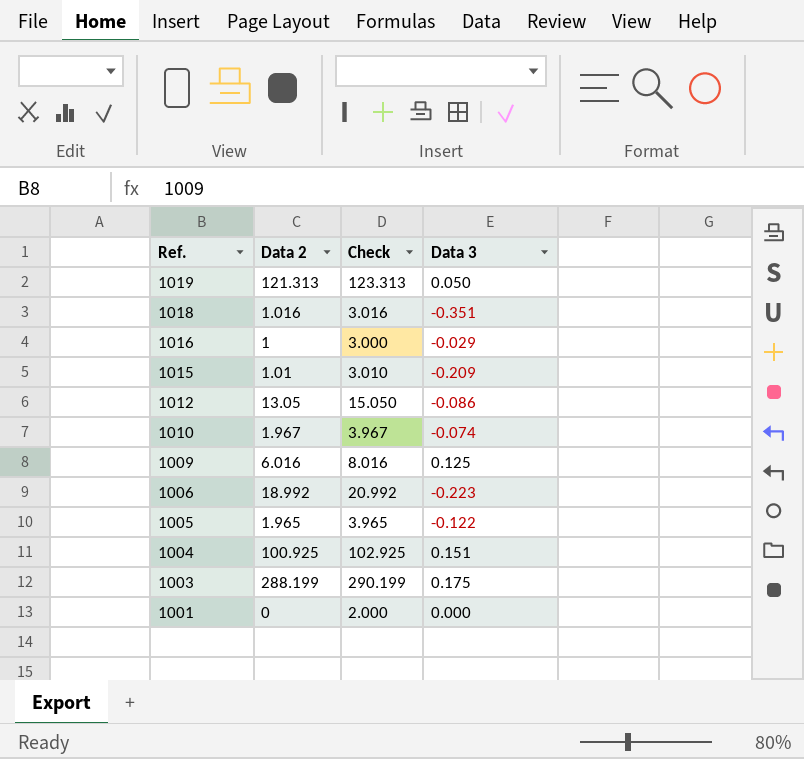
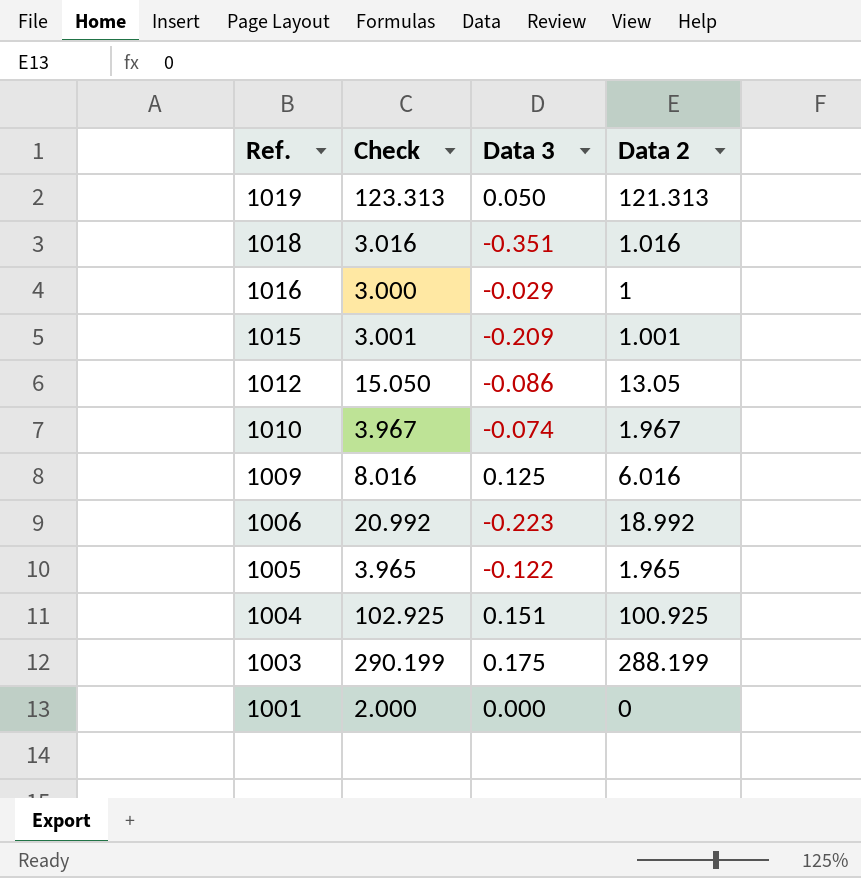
column Data 2 | position: 2 -> 4
1015 | Check: 3.010 -> 3.001
1015 | Data 2: 1.01 -> 1.001

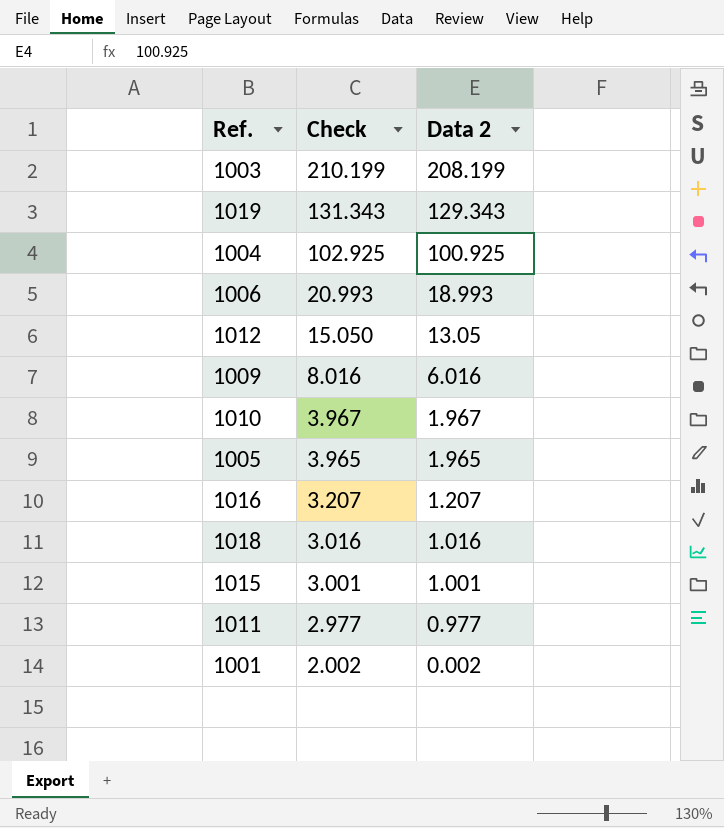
row order: Ref. descending -> Check descending
column Data 3 | position: 3 -> none
1003 | Check: 290.199 -> 210.199
1003 | Data 2: 288.199 -> 208.199
1019 | Check: 123.313 -> 131.343
1019 | Data 2: 121.313 -> 129.343
1006 | Check: 20.992 -> 20.993
1006 | Data 2: 18.992 -> 18.993
1016 | Check: 3.000 -> 3.207
1016 | Data 2: 1 -> 1.207
row 1011: none -> 2.977 | 0.977
1001 | Check: 2.000 -> 2.002
1001 | Data 2: 0 -> 0.002

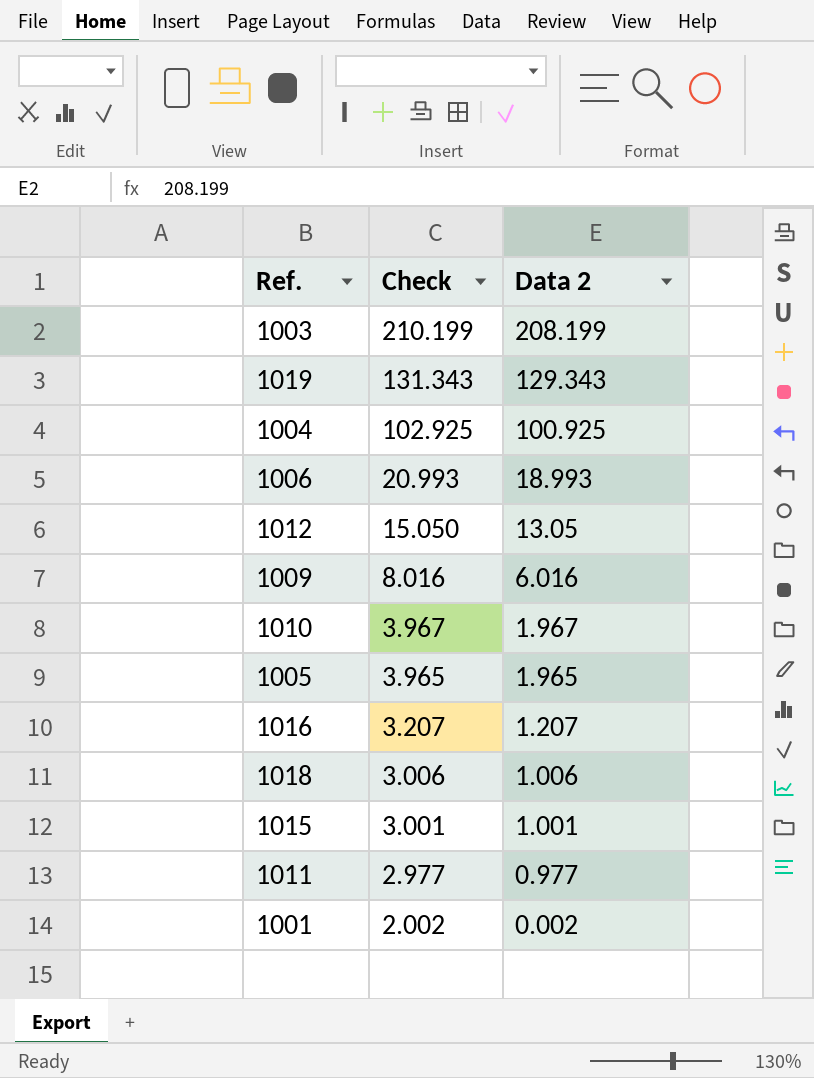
1018 | Check: 3.016 -> 3.006
1018 | Data 2: 1.016 -> 1.006

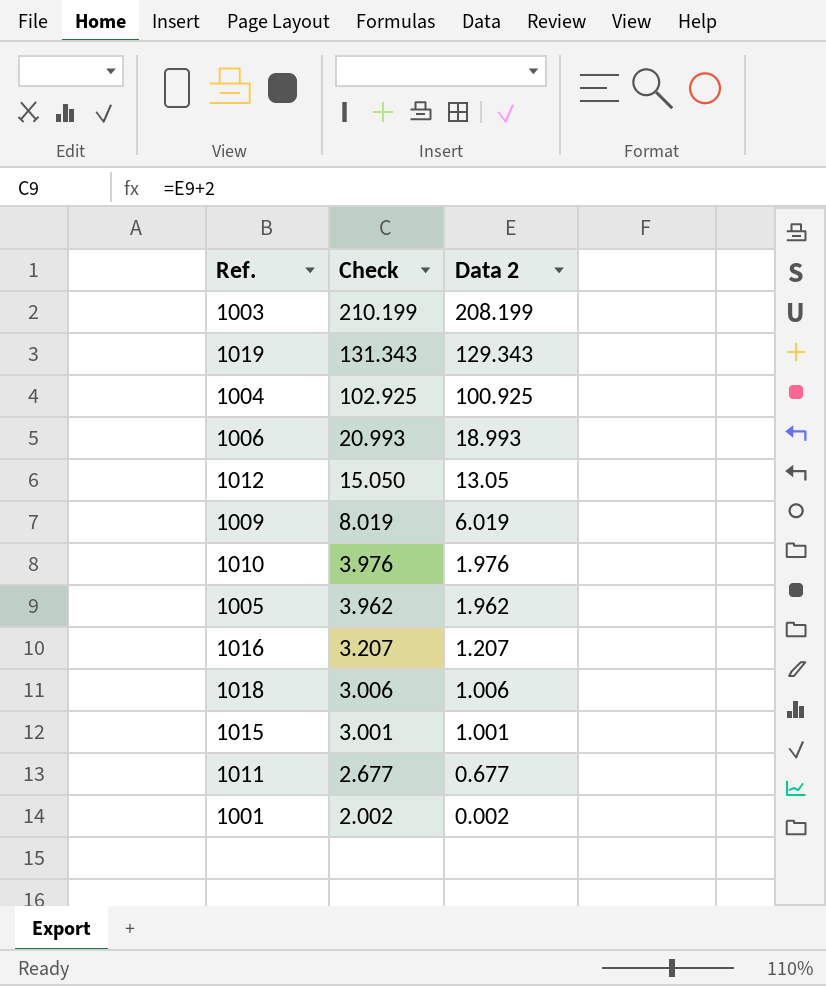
1009 | Check: 8.016 -> 8.019
1009 | Data 2: 6.016 -> 6.019
1010 | Check: 3.967 -> 3.976
1010 | Data 2: 1.967 -> 1.976
1005 | Check: 3.965 -> 3.962
1005 | Data 2: 1.965 -> 1.962
1011 | Check: 2.977 -> 2.677
1011 | Data 2: 0.977 -> 0.677

